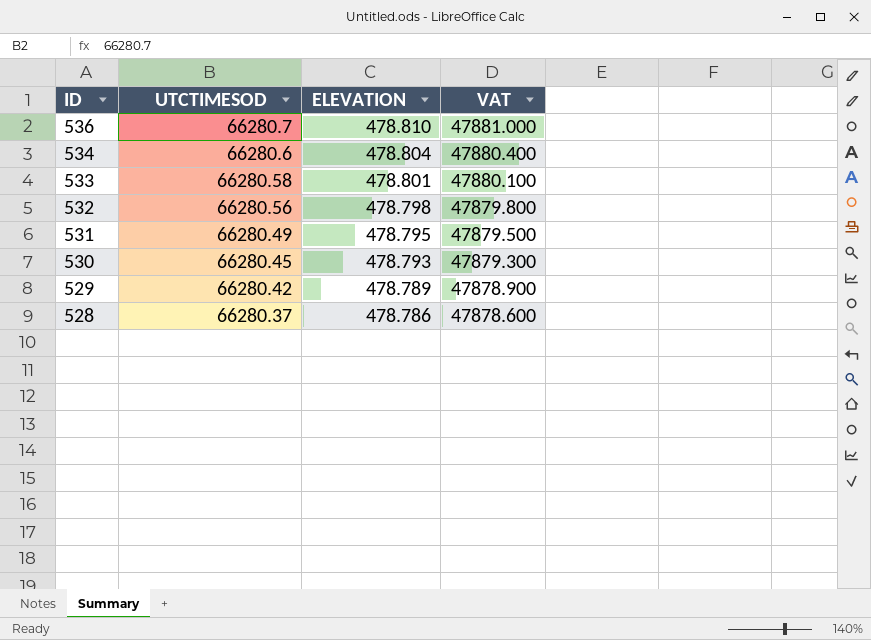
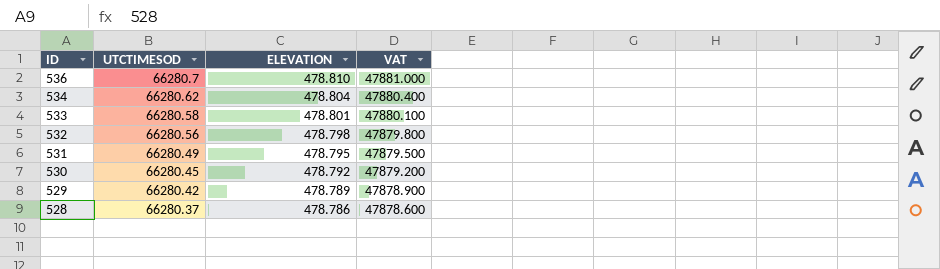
534 | UTCTIMESOD: 66280.6 -> 66280.62
530 | ELEVATION: 478.793 -> 478.792
530 | VAT: 47879.300 -> 47879.200

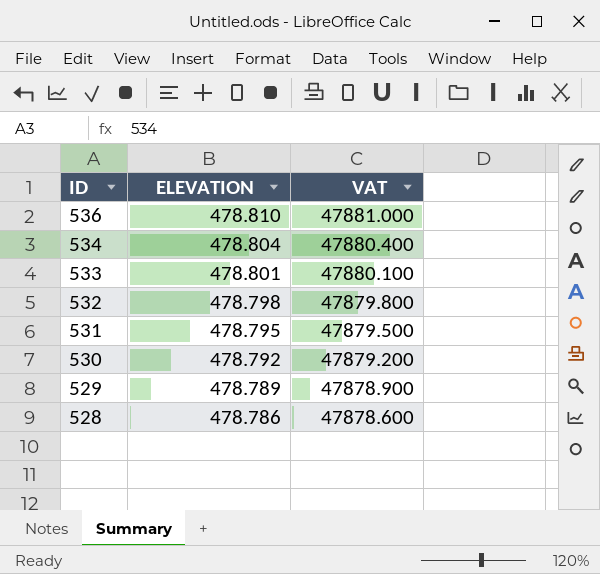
column UTCTIMESOD | position: 2 -> none

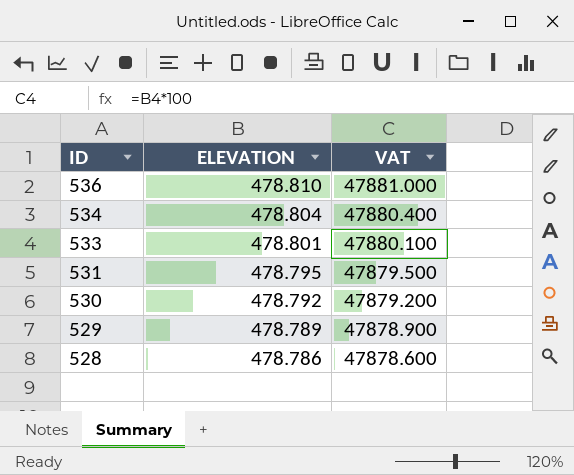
row 532: 478.798 | 47879.800 -> none

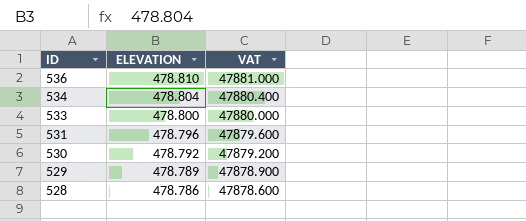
533 | ELEVATION: 478.801 -> 478.800
533 | VAT: 47880.100 -> 47880.000
531 | ELEVATION: 478.795 -> 478.796
531 | VAT: 47879.500 -> 47879.600

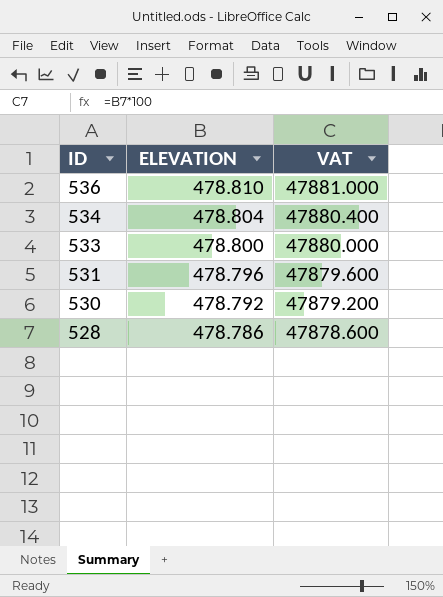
row 529: 478.789 | 47878.900 -> none

